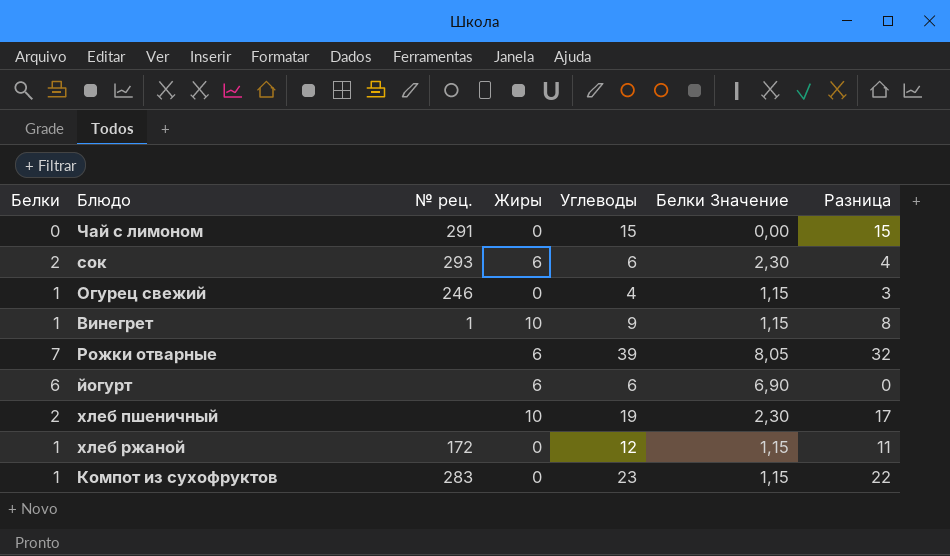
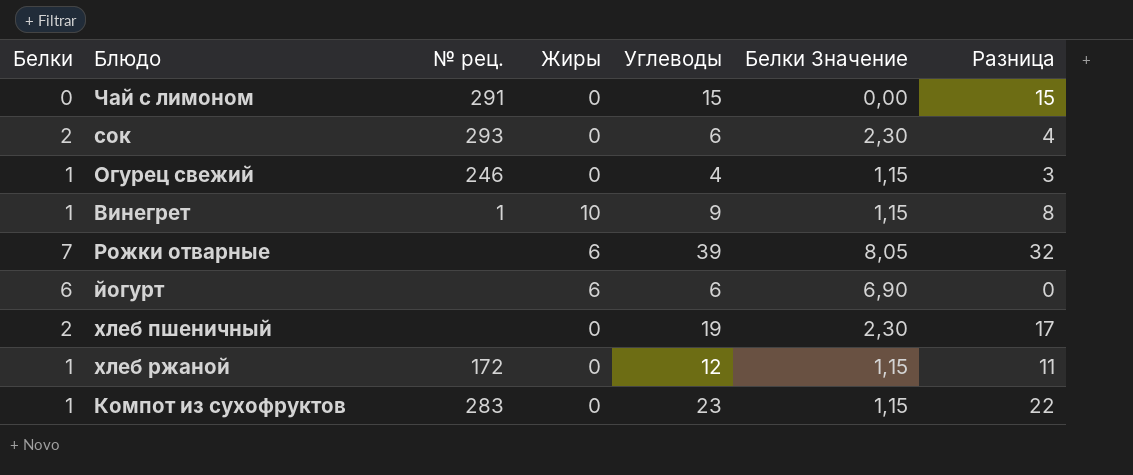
сок | Жиры: 6 -> 0
хлеб пшеничный | Жиры: 10 -> 0

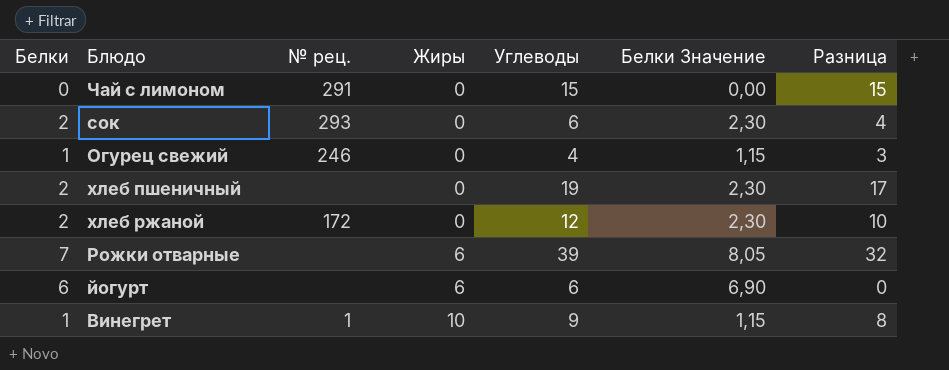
row order: none -> Жиры ascending
row Компот из сухофруктов: 1 | 283 | 0 | 23 | 1,15 | 22 -> none
хлеб ржаной | Белки: 1 -> 2
хлеб ржаной | Белки Значение: 1,15 -> 2,30
хлеб ржаной | Разница: 11 -> 10

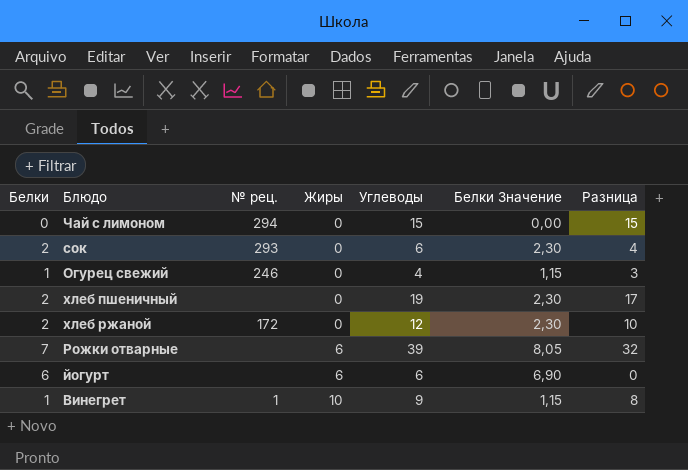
Чай с лимоном | № рец.: 291 -> 294

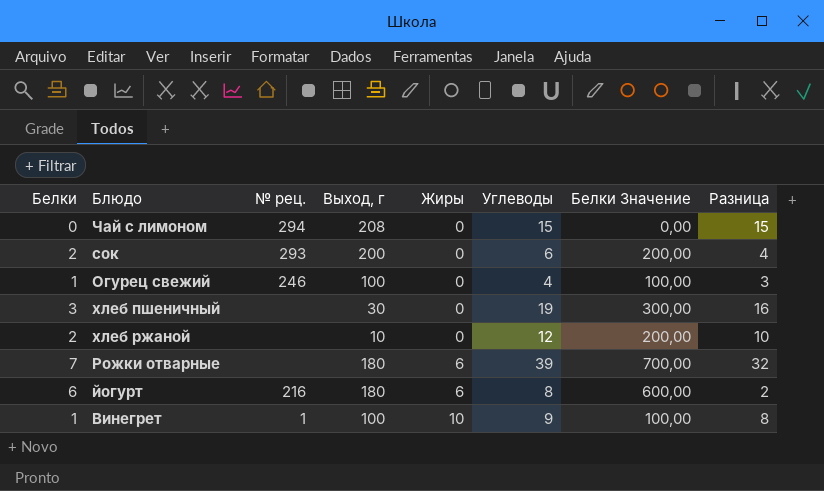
column Выход, г | position: none -> 4
column Белки Значение | formula: [Белки] * 1,15 -> [Белки] * 100
хлеб пшеничный | Белки: 2 -> 3
хлеб пшеничный | Разница: 17 -> 16
хлеб ржаной | № рец.: 172 -> none
йогурт | № рец.: none -> 216
йогурт | Углеводы: 6 -> 8
йогурт | Разница: 0 -> 2

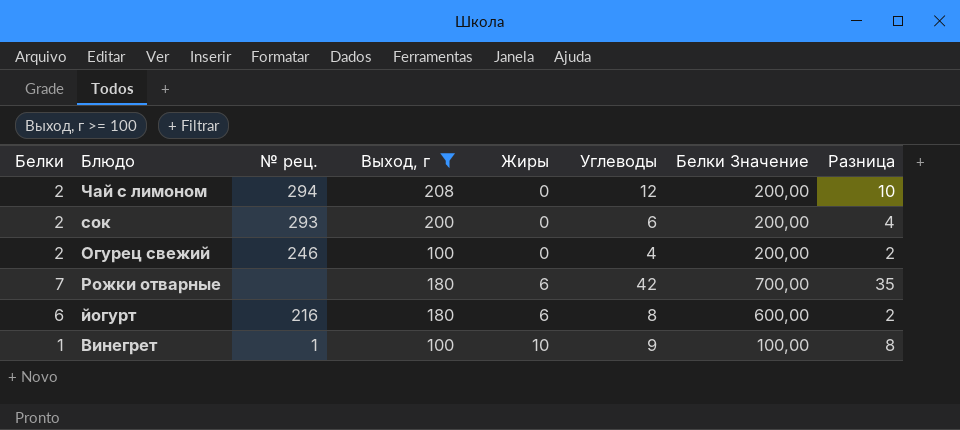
filter: none -> Выход, г >= 100
Чай с лимоном | Белки: 0 -> 2
Чай с лимоном | Углеводы: 15 -> 12
Чай с лимоном | Белки Значение: 0,00 -> 200,00
Чай с лимоном | Разница: 15 -> 10
Огурец свежий | Белки: 1 -> 2
Огурец свежий | Белки Значение: 100,00 -> 200,00
Огурец свежий | Разница: 3 -> 2
Рожки отварные | Углеводы: 39 -> 42
Рожки отварные | Разница: 32 -> 35

